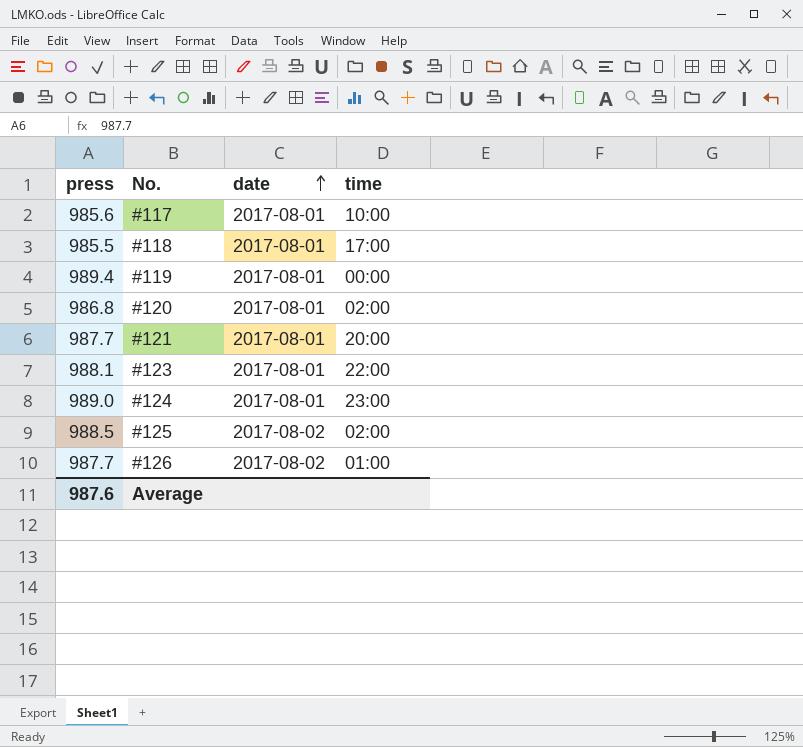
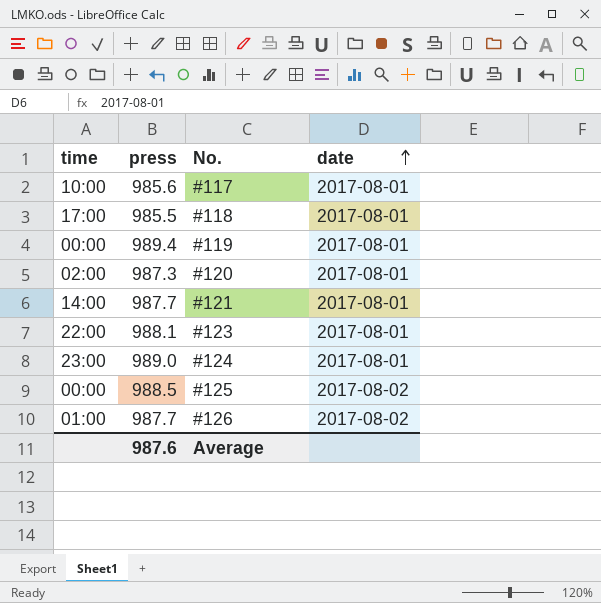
column time | position: 4 -> 1
#120 | press: 986.8 -> 987.3
#121 | time: 20:00 -> 14:00
#125 | time: 02:00 -> 00:00

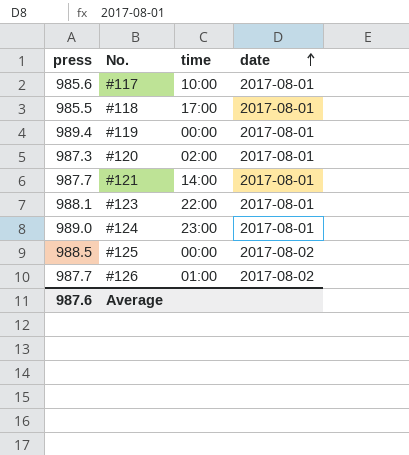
column time | position: 1 -> 3

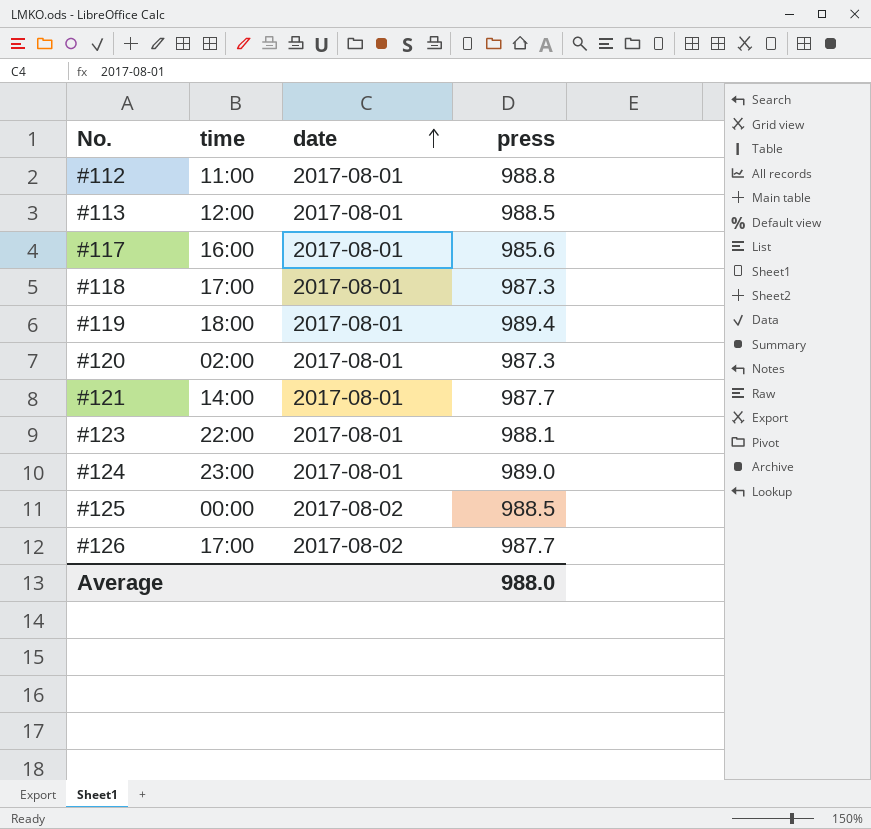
column press | position: 1 -> 4
row #112: none -> 11:00 | 2017-08-01 | 988.8
row #113: none -> 12:00 | 2017-08-01 | 988.5
#117 | time: 10:00 -> 16:00
#118 | press: 985.5 -> 987.3
#119 | time: 00:00 -> 18:00
#126 | time: 01:00 -> 17:00
Average | press: 987.6 -> 988.0

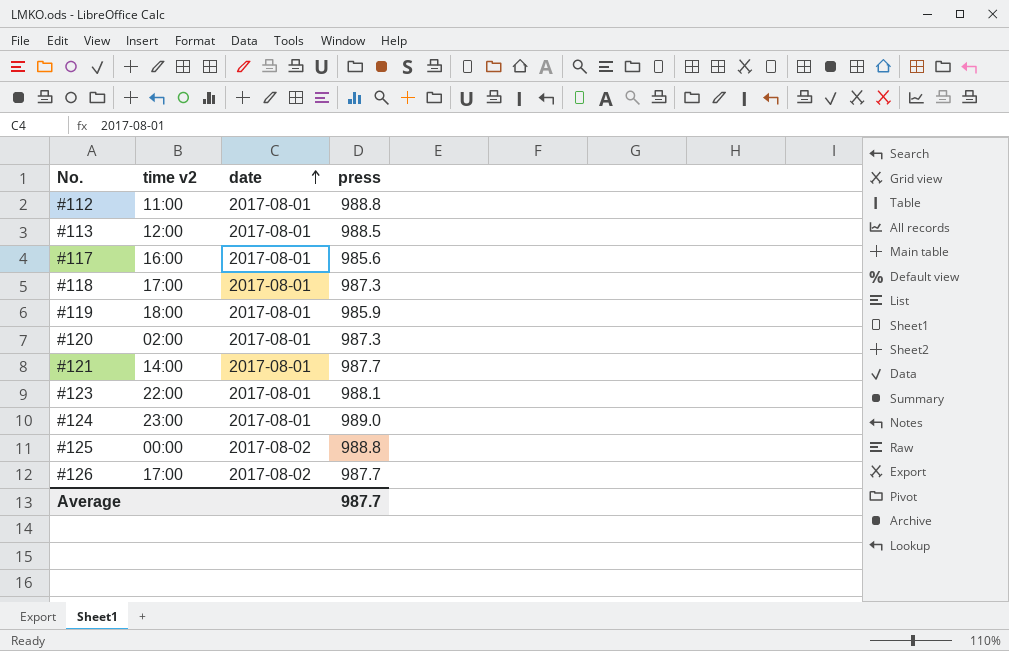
column name: time -> time v2
#119 | press: 989.4 -> 985.9
#125 | press: 988.5 -> 988.8
Average | press: 988.0 -> 987.7

